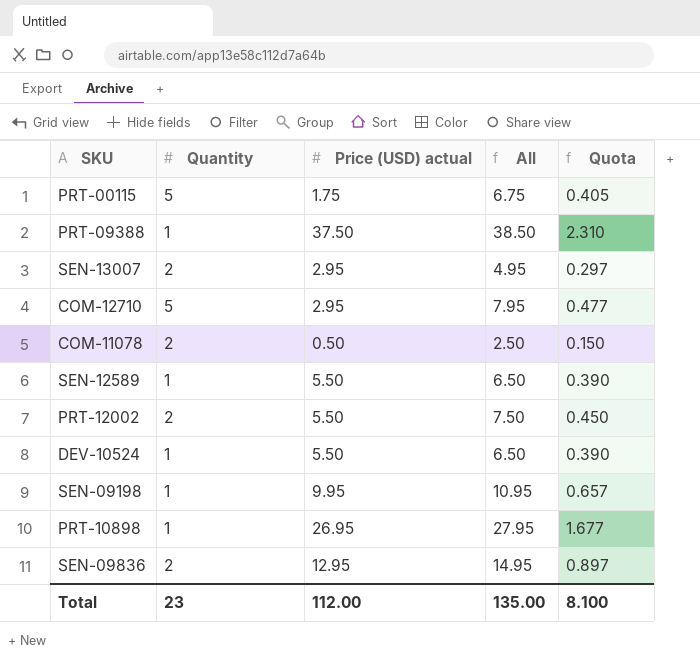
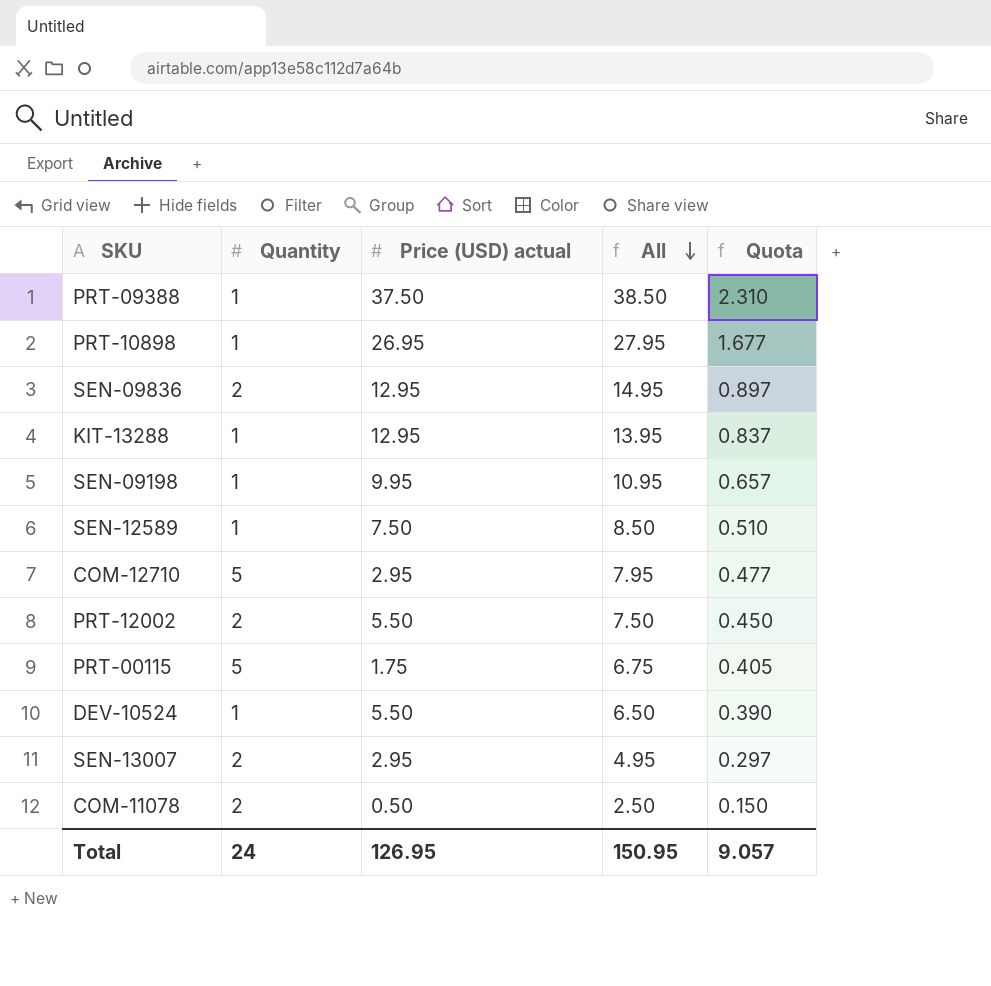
row order: none -> All descending
row KIT-13288: none -> 1 | 12.95 | 13.95 | 0.837
SEN-12589 | Price (USD) actual: 5.50 -> 7.50
SEN-12589 | All: 6.50 -> 8.50
SEN-12589 | Quota: 0.390 -> 0.510
Total | Quantity: 23 -> 24
Total | Price (USD) actual: 112.00 -> 126.95
Total | All: 135.00 -> 150.95
Total | Quota: 8.100 -> 9.057

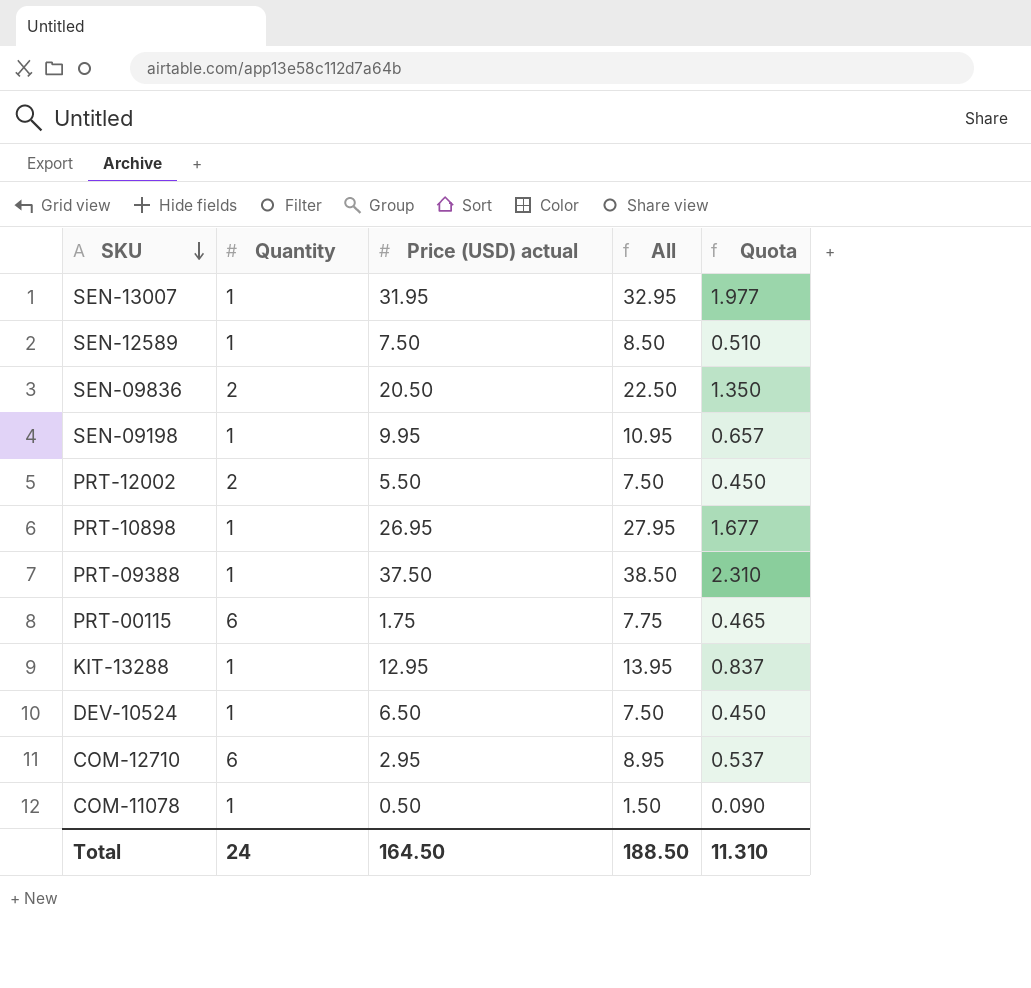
row order: All descending -> SKU descending
SEN-13007 | Quantity: 2 -> 1
SEN-13007 | Price (USD) actual: 2.95 -> 31.95
SEN-13007 | All: 4.95 -> 32.95
SEN-13007 | Quota: 0.297 -> 1.977
SEN-09836 | Price (USD) actual: 12.95 -> 20.50
SEN-09836 | All: 14.95 -> 22.50
SEN-09836 | Quota: 0.897 -> 1.350
PRT-00115 | Quantity: 5 -> 6
PRT-00115 | All: 6.75 -> 7.75
PRT-00115 | Quota: 0.405 -> 0.465
DEV-10524 | Price (USD) actual: 5.50 -> 6.50
DEV-10524 | All: 6.50 -> 7.50
DEV-10524 | Quota: 0.390 -> 0.450
COM-12710 | Quantity: 5 -> 6
COM-12710 | All: 7.95 -> 8.95
COM-12710 | Quota: 0.477 -> 0.537
COM-11078 | Quantity: 2 -> 1
COM-11078 | All: 2.50 -> 1.50
COM-11078 | Quota: 0.150 -> 0.090
Total | Price (USD) actual: 126.95 -> 164.50
Total | All: 150.95 -> 188.50
Total | Quota: 9.057 -> 11.310

